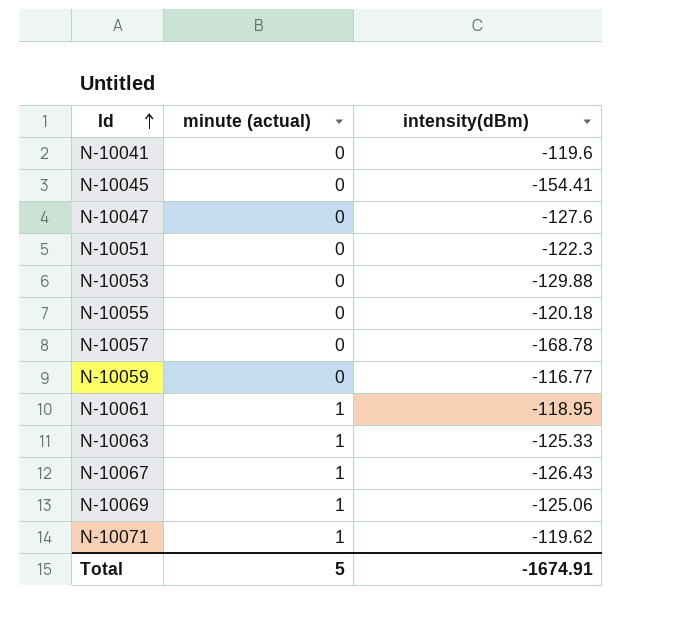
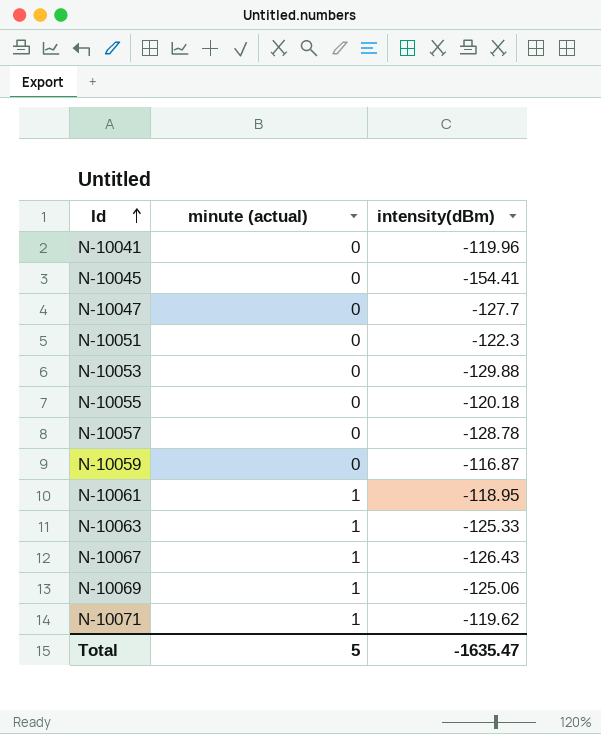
N-10041 | intensity(dBm): -119.6 -> -119.96
N-10047 | intensity(dBm): -127.6 -> -127.7
N-10057 | intensity(dBm): -168.78 -> -128.78
N-10059 | intensity(dBm): -116.77 -> -116.87
Total | intensity(dBm): -1674.91 -> -1635.47

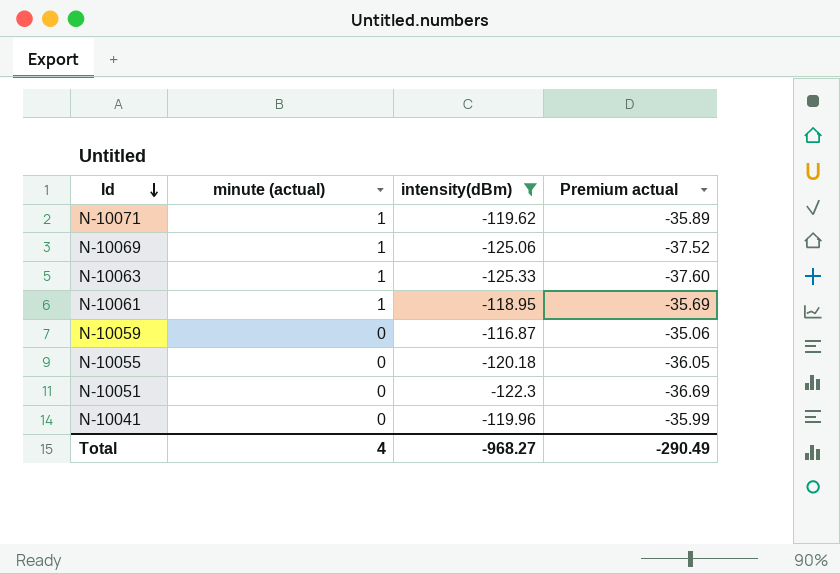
filter: none -> intensity(dBm) >= -125.33
row order: Id ascending -> Id descending
column Premium actual | formula: none -> [intensity(dBm)] * 0.3
Total | minute (actual): 5 -> 4
Total | intensity(dBm): -1635.47 -> -968.27

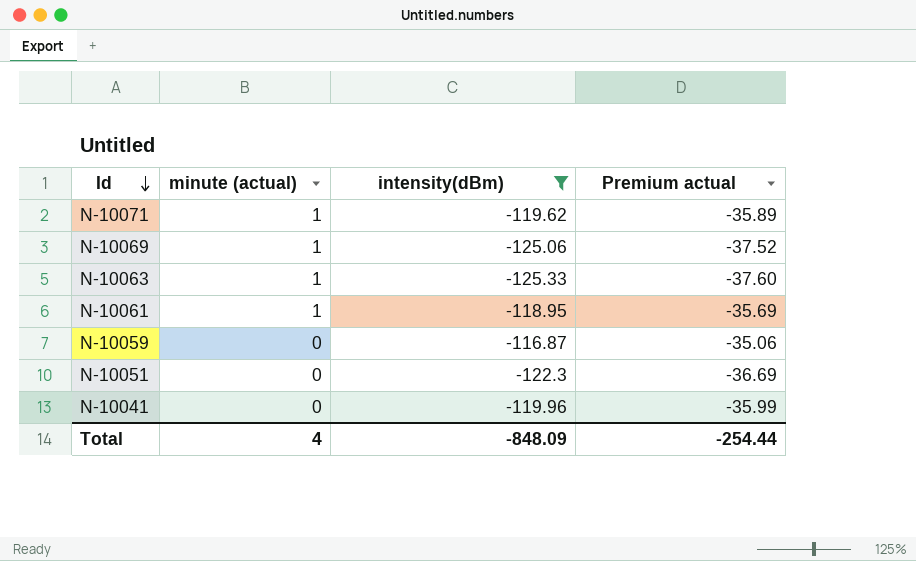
row N-10055: 0 | -120.18 | -36.05 -> none
Total | intensity(dBm): -968.27 -> -848.09
Total | Premium actual: -290.49 -> -254.44

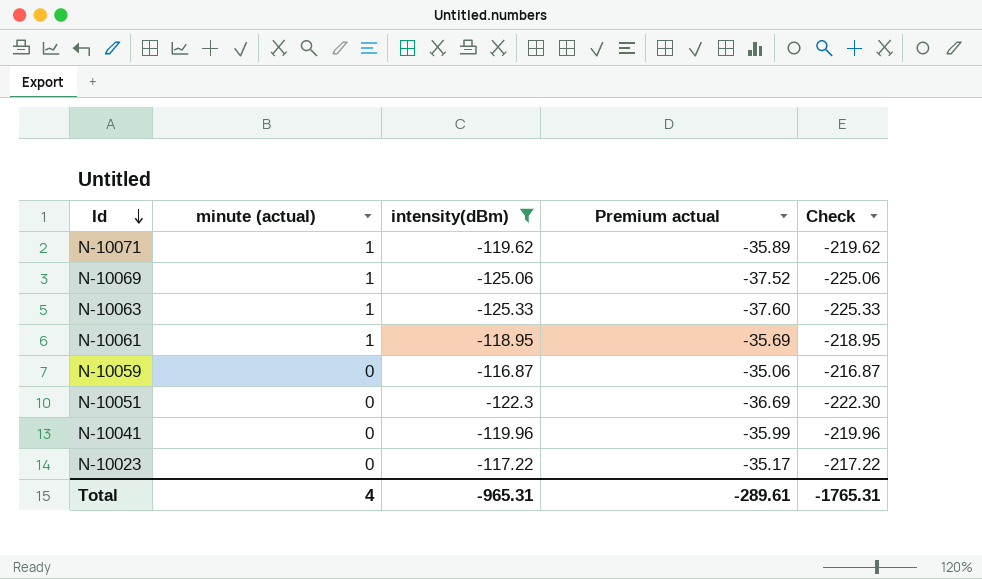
column Check | formula: none -> [intensity(dBm)] - 100
row N-10023: none -> 0 | -117.22 | -35.17 | -217.22
Total | intensity(dBm): -848.09 -> -965.31
Total | Premium actual: -254.44 -> -289.61

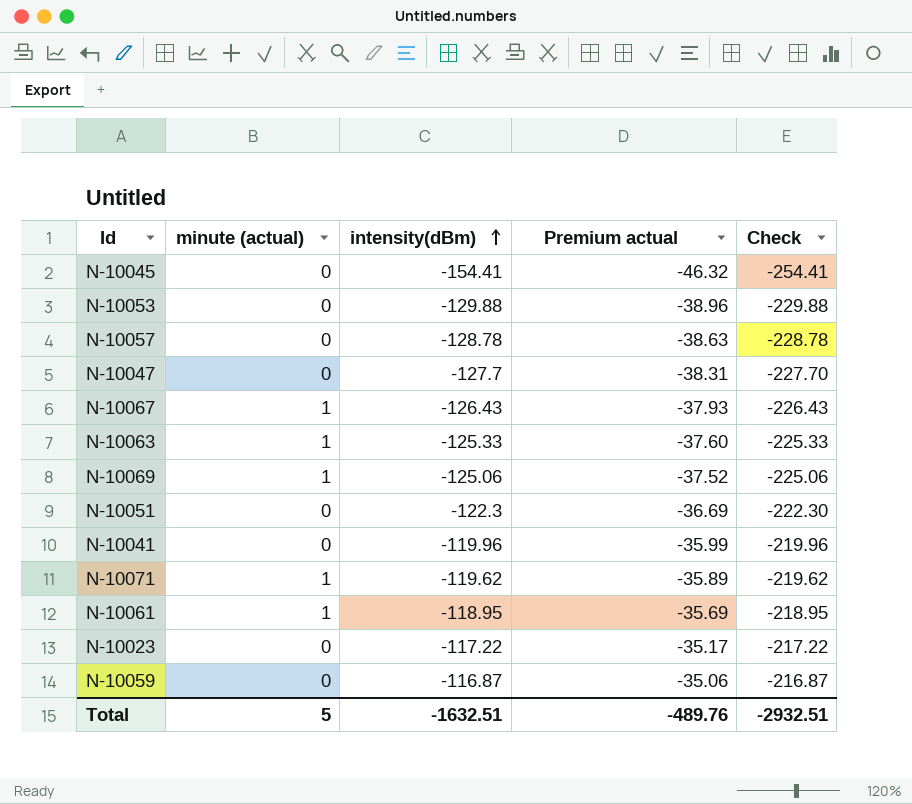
filter: intensity(dBm) >= -125.33 -> none
row order: Id descending -> intensity(dBm) ascending
Total | minute (actual): 4 -> 5
Total | intensity(dBm): -965.31 -> -1632.51
Total | Premium actual: -289.61 -> -489.76
Total | Check: -1765.31 -> -2932.51

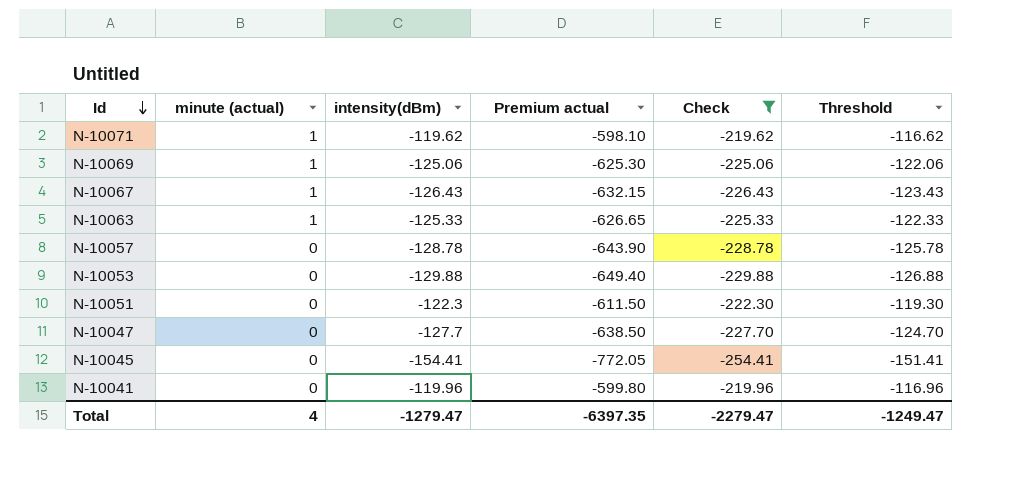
filter: none -> Check <= -219.62
row order: intensity(dBm) ascending -> Id descending
column Premium actual | formula: [intensity(dBm)] * 0.3 -> [intensity(dBm)] * 5
column Threshold | formula: none -> [intensity(dBm)] + 3
Total | minute (actual): 5 -> 4
Total | intensity(dBm): -1632.51 -> -1279.47
Total | Premium actual: -489.76 -> -6397.35
Total | Check: -2932.51 -> -2279.47

